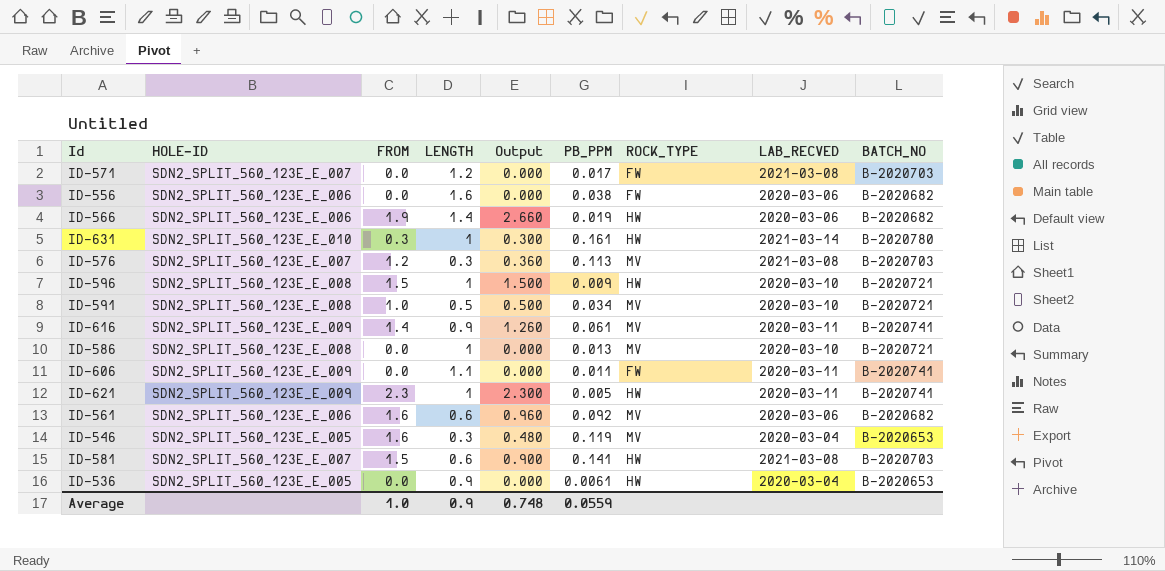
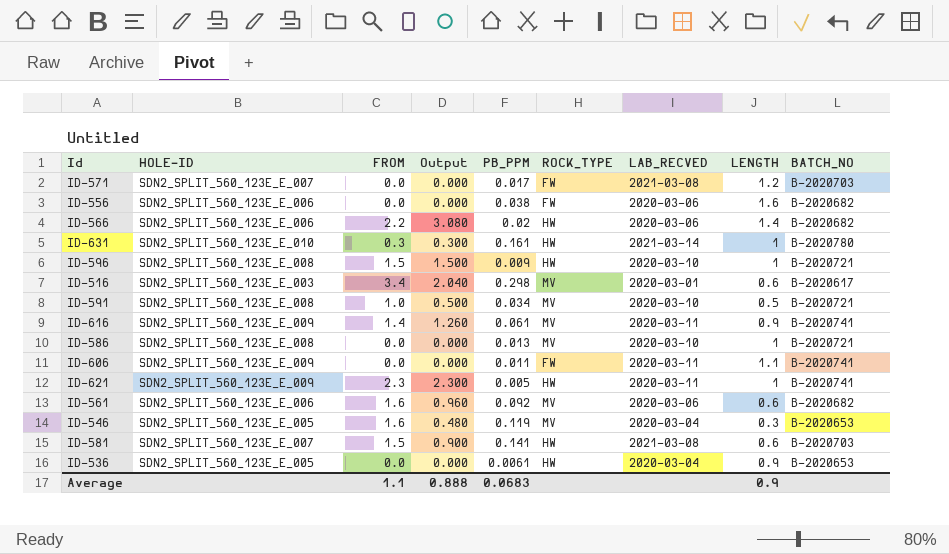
column LENGTH | position: 4 -> 8
row ID-576: SDN2_SPLIT_560_123E_E_007 | 1.2 | 0.3 | 0.360 | 0.113 | MV | 2021-03-08 | B-2020703 -> none
ID-566 | FROM: 1.9 -> 2.2
ID-566 | Output: 2.660 -> 3.080
ID-566 | PB_PPM: 0.019 -> 0.02
row ID-516: none -> SDN2_SPLIT_560_123E_E_003 | 3.4 | 2.040 | 0.298 | MV | 2020-03-01 | 0.6 | B-2020617
Average | FROM: 1.0 -> 1.1
Average | Output: 0.748 -> 0.888
Average | PB_PPM: 0.0559 -> 0.0683

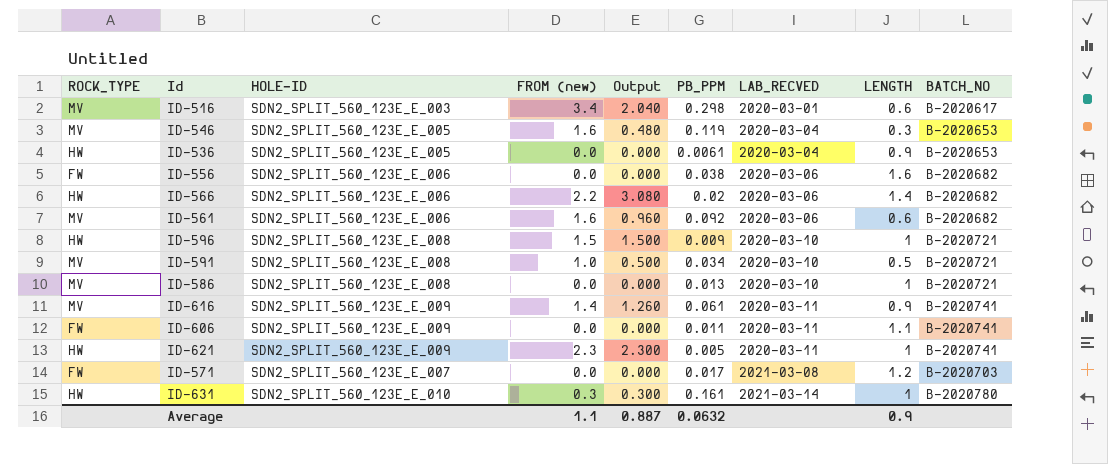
row order: none -> LAB_RECVED ascending
column ROCK_TYPE | position: 6 -> 1
column name: FROM -> FROM (new)
row ID-581: SDN2_SPLIT_560_123E_E_007 | 1.5 | 0.900 | 0.141 | HW | 2021-03-08 | 0.6 | B-2020703 -> none
Average | Output: 0.888 -> 0.887
Average | PB_PPM: 0.0683 -> 0.0632

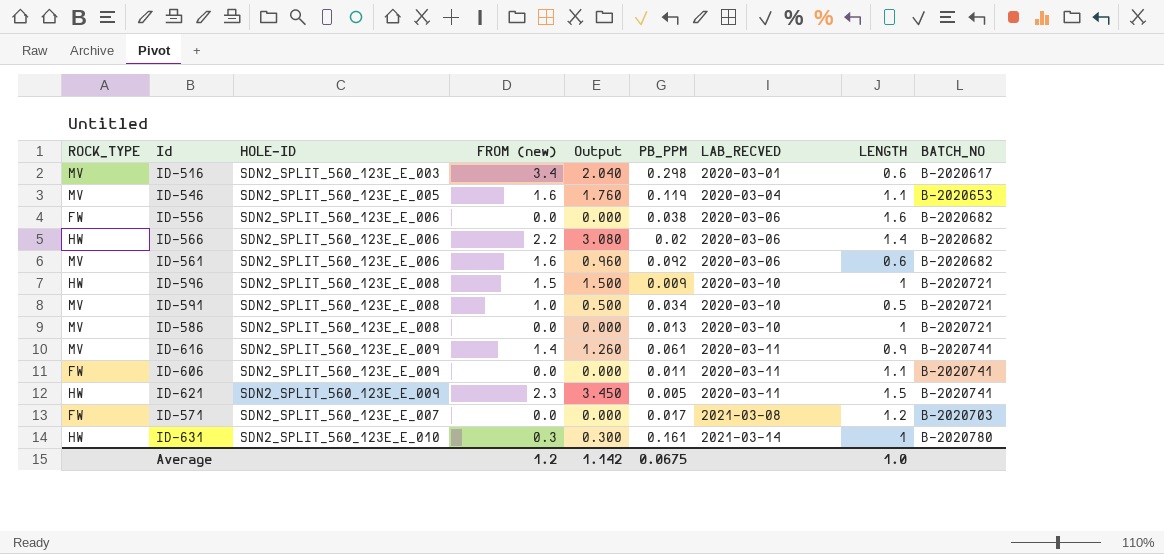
row ID-536: HW | SDN2_SPLIT_560_123E_E_005 | 0.0 | 0.000 | 0.0061 | 2020-03-04 | 0.9 | B-2020653 -> none
ID-546 | Output: 0.480 -> 1.760
ID-546 | LENGTH: 0.3 -> 1.1
ID-621 | Output: 2.300 -> 3.450
ID-621 | LENGTH: 1 -> 1.5
Average | FROM (new): 1.1 -> 1.2
Average | Output: 0.887 -> 1.142
Average | PB_PPM: 0.0632 -> 0.0675
Average | LENGTH: 0.9 -> 1.0

